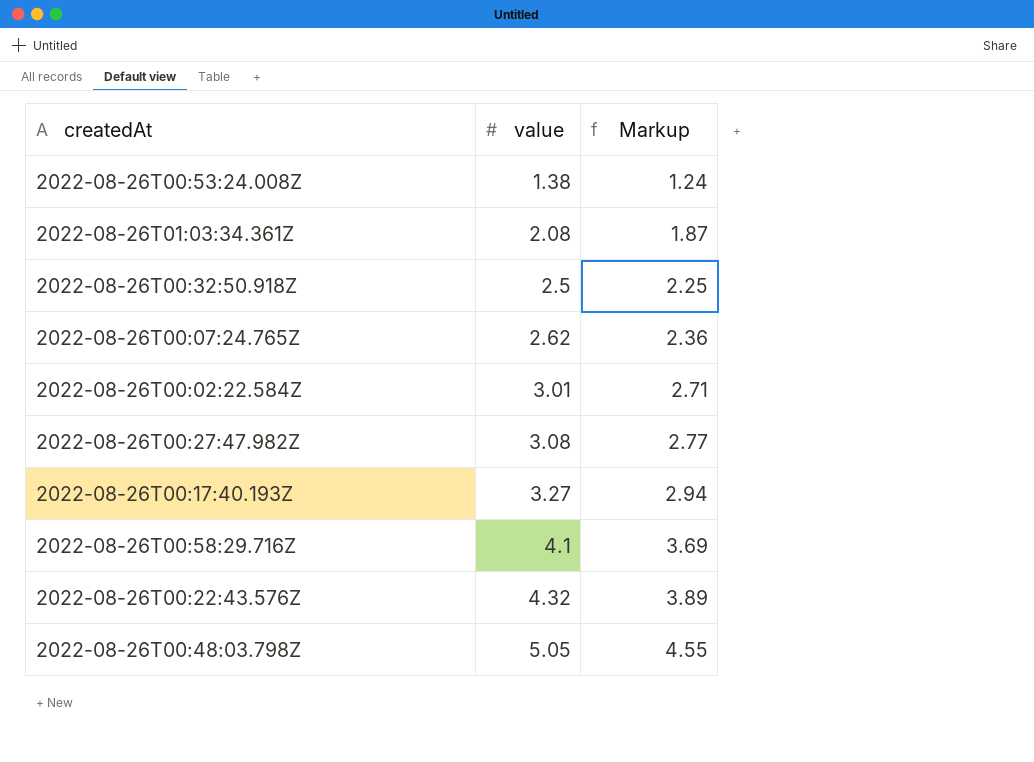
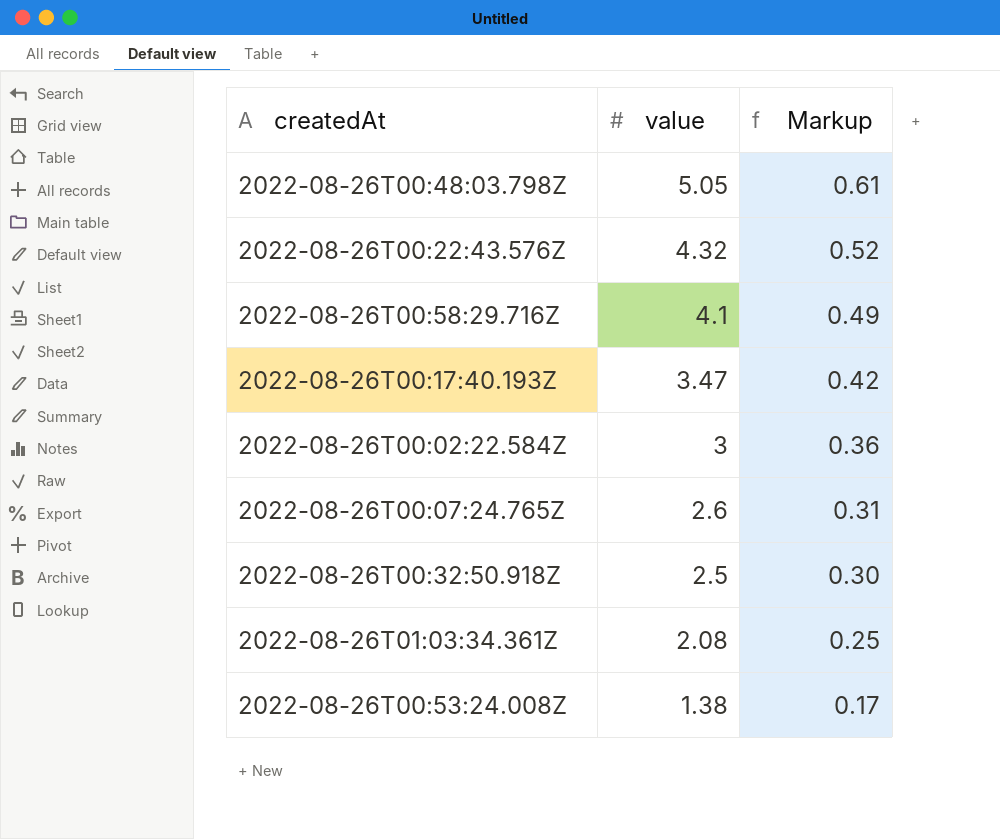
row order: value ascending -> value descending
column Markup | formula: [value] * 0.9 -> [value] * 0.12
row 2022-08-26T00:27:47.982Z: 3.08 | 2.77 -> none
2022-08-26T00:17:40.193Z | value: 3.27 -> 3.47
2022-08-26T00:02:22.584Z | value: 3.01 -> 3
2022-08-26T00:07:24.765Z | value: 2.62 -> 2.6

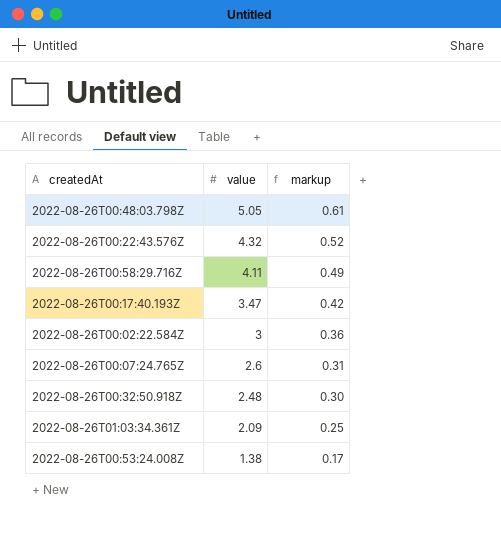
column name: Markup -> markup
2022-08-26T00:58:29.716Z | value: 4.1 -> 4.11
2022-08-26T00:32:50.918Z | value: 2.5 -> 2.48
2022-08-26T01:03:34.361Z | value: 2.08 -> 2.09

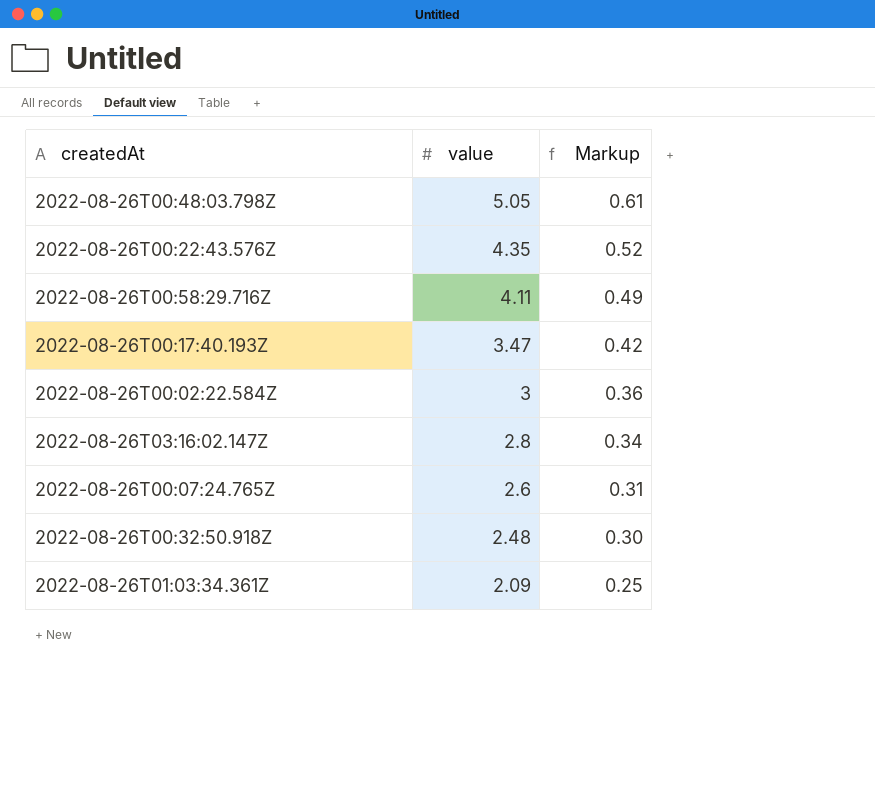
column name: markup -> Markup
row 2022-08-26T00:53:24.008Z: 1.38 | 0.17 -> none
2022-08-26T00:22:43.576Z | value: 4.32 -> 4.35
row 2022-08-26T03:16:02.147Z: none -> 2.8 | 0.34

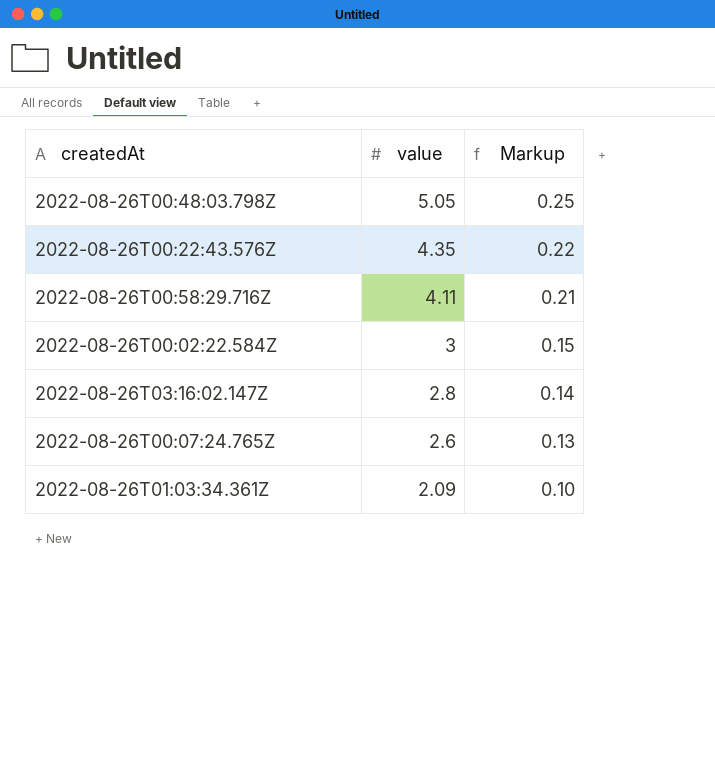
column Markup | formula: [value] * 0.12 -> [value] * 0.05
row 2022-08-26T00:17:40.193Z: 3.47 | 0.42 -> none
row 2022-08-26T00:32:50.918Z: 2.48 | 0.30 -> none

